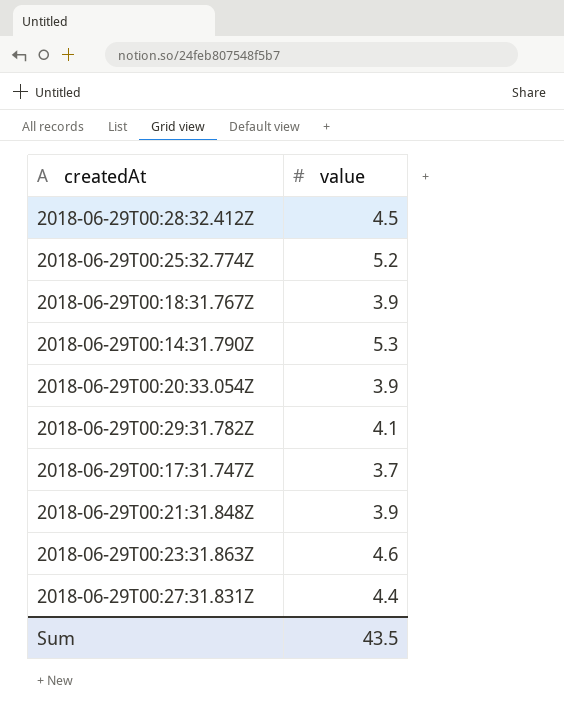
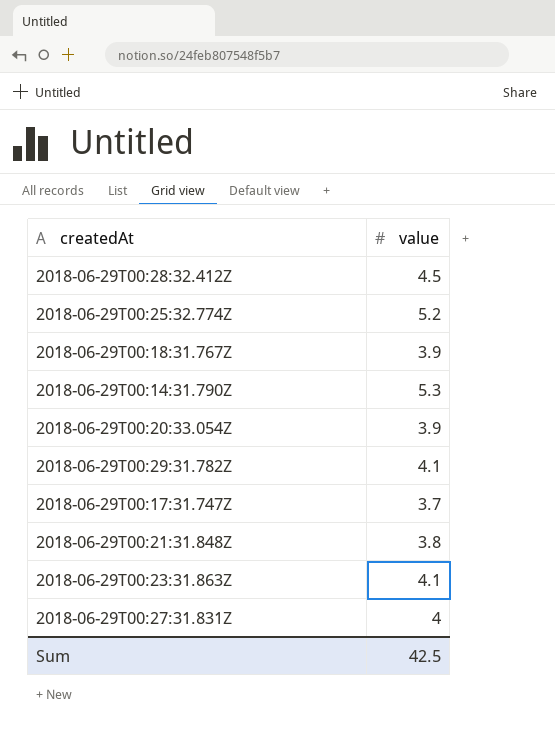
2018-06-29T00:21:31.848Z | value: 3.9 -> 3.8
2018-06-29T00:23:31.863Z | value: 4.6 -> 4.1
2018-06-29T00:27:31.831Z | value: 4.4 -> 4
Sum | value: 43.5 -> 42.5

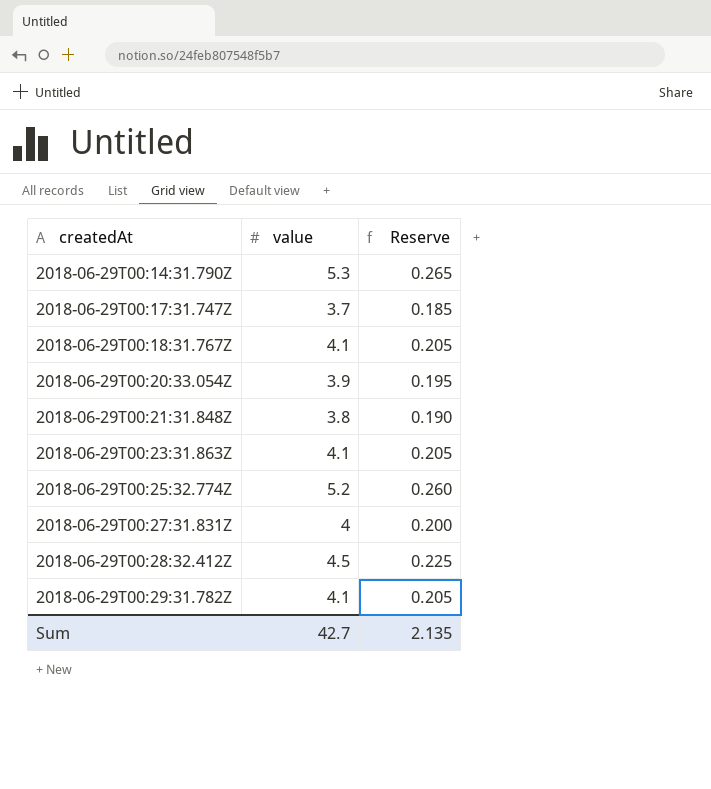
row order: none -> createdAt ascending
column Reserve | formula: none -> [value] * 0.05
2018-06-29T00:18:31.767Z | value: 3.9 -> 4.1
Sum | value: 42.5 -> 42.7

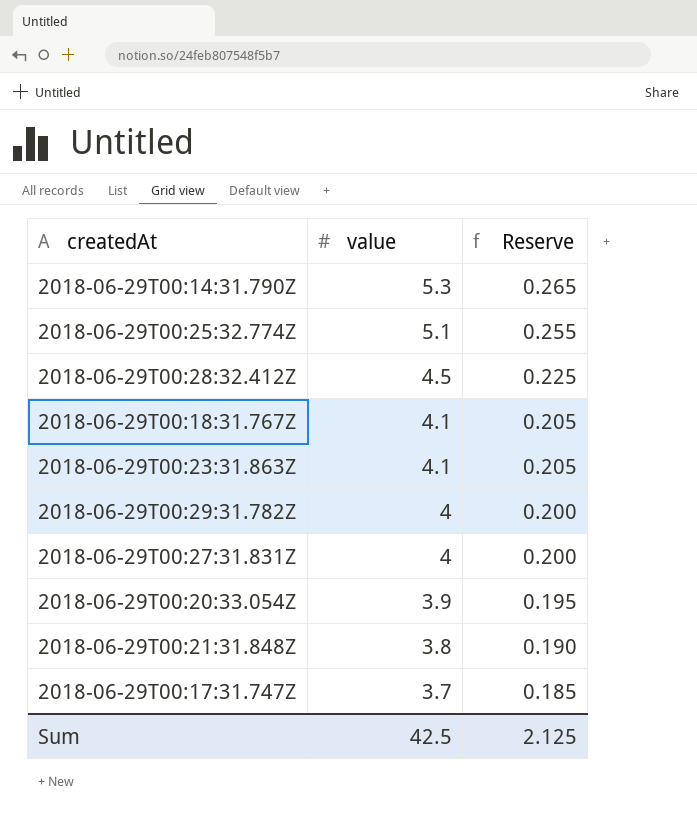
row order: createdAt ascending -> value descending
2018-06-29T00:25:32.774Z | value: 5.2 -> 5.1
2018-06-29T00:25:32.774Z | Reserve: 0.260 -> 0.255
2018-06-29T00:29:31.782Z | value: 4.1 -> 4
2018-06-29T00:29:31.782Z | Reserve: 0.205 -> 0.200
Sum | value: 42.7 -> 42.5
Sum | Reserve: 2.135 -> 2.125

